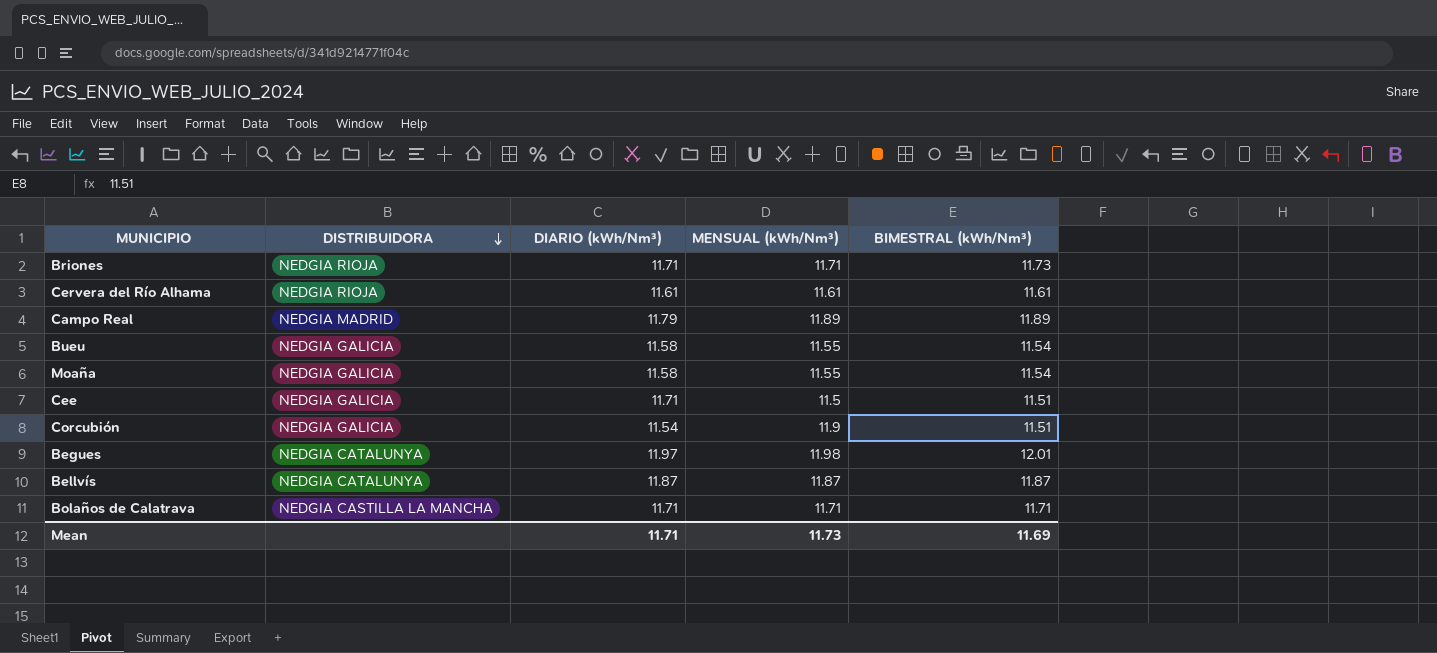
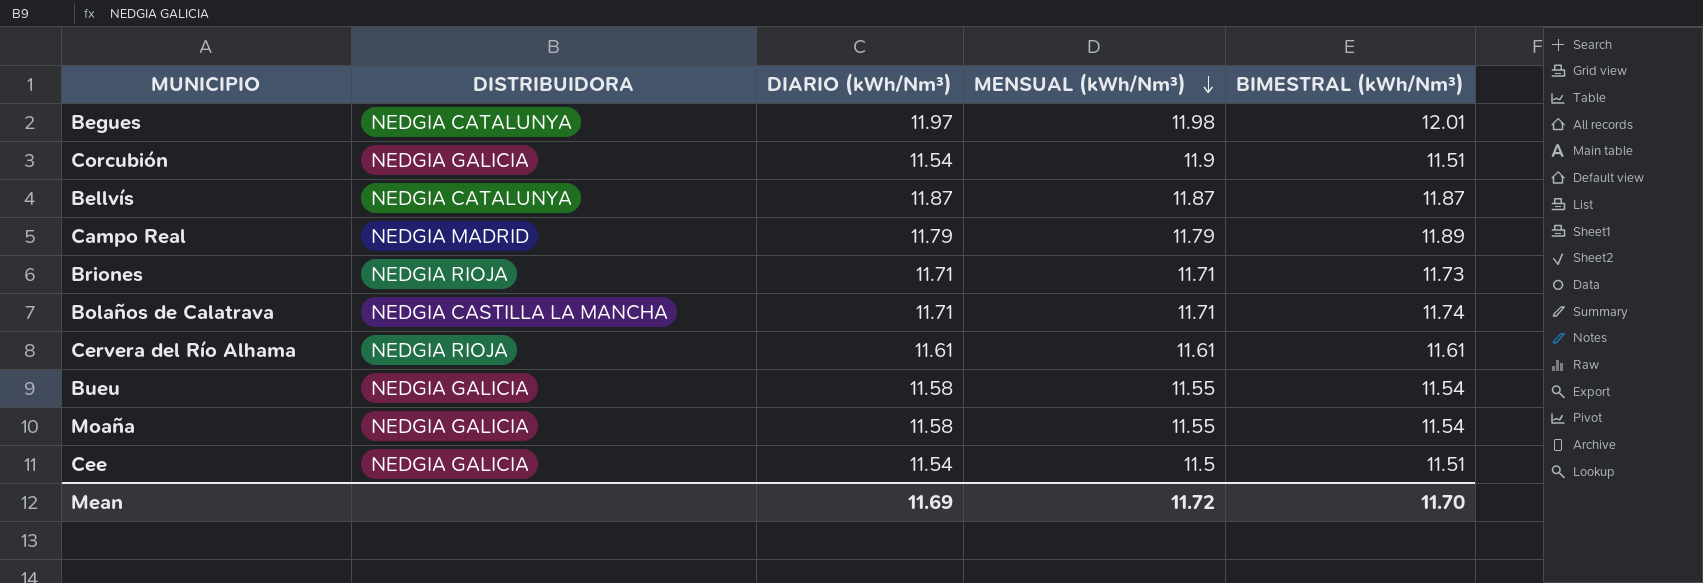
row order: DISTRIBUIDORA descending -> MENSUAL (kWh/Nm³) descending
Campo Real | MENSUAL (kWh/Nm³): 11.89 -> 11.79
Bolaños de Calatrava | BIMESTRAL (kWh/Nm³): 11.71 -> 11.74
Cee | DIARIO (kWh/Nm³): 11.71 -> 11.54
Mean | DIARIO (kWh/Nm³): 11.71 -> 11.69
Mean | MENSUAL (kWh/Nm³): 11.73 -> 11.72
Mean | BIMESTRAL (kWh/Nm³): 11.69 -> 11.70

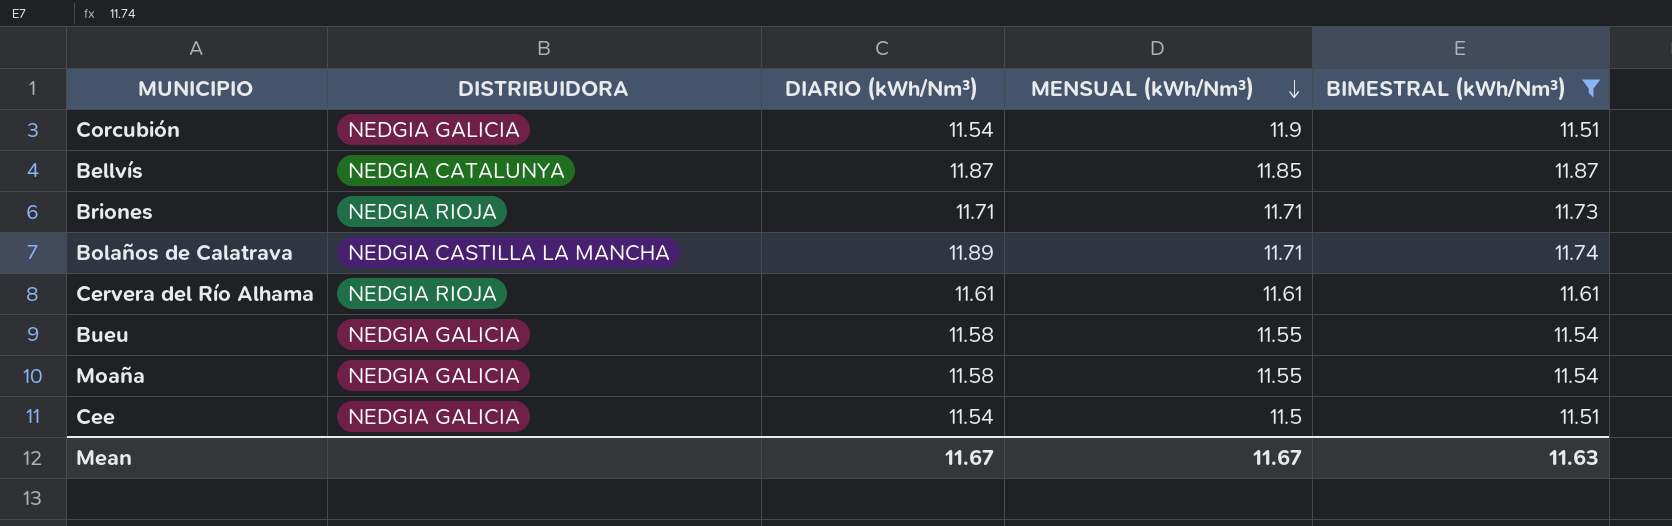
filter: none -> BIMESTRAL (kWh/Nm³) <= 11.87
Bellvís | MENSUAL (kWh/Nm³): 11.87 -> 11.85
Bolaños de Calatrava | DIARIO (kWh/Nm³): 11.71 -> 11.89
Mean | DIARIO (kWh/Nm³): 11.69 -> 11.67
Mean | MENSUAL (kWh/Nm³): 11.72 -> 11.67
Mean | BIMESTRAL (kWh/Nm³): 11.70 -> 11.63

